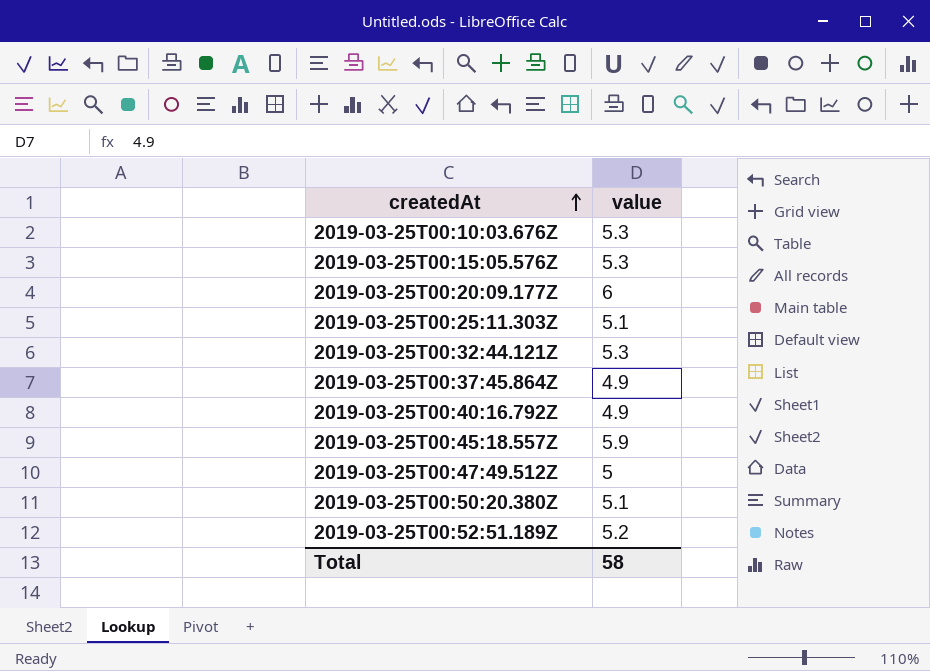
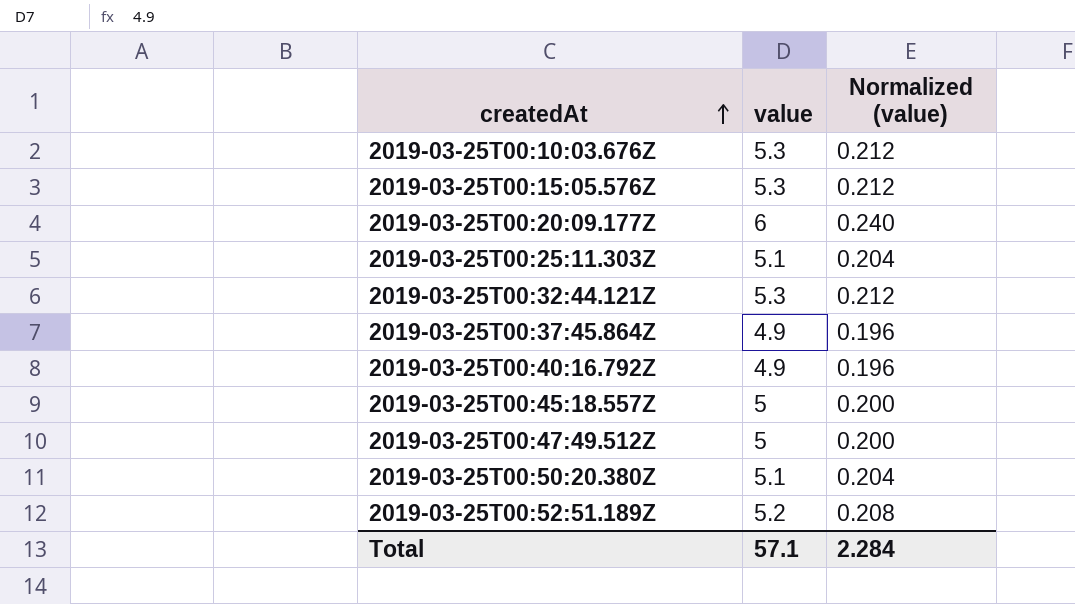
column Normalized (value) | formula: none -> [value] * 0.04
2019-03-25T00:45:18.557Z | value: 5.9 -> 5
Total | value: 58 -> 57.1

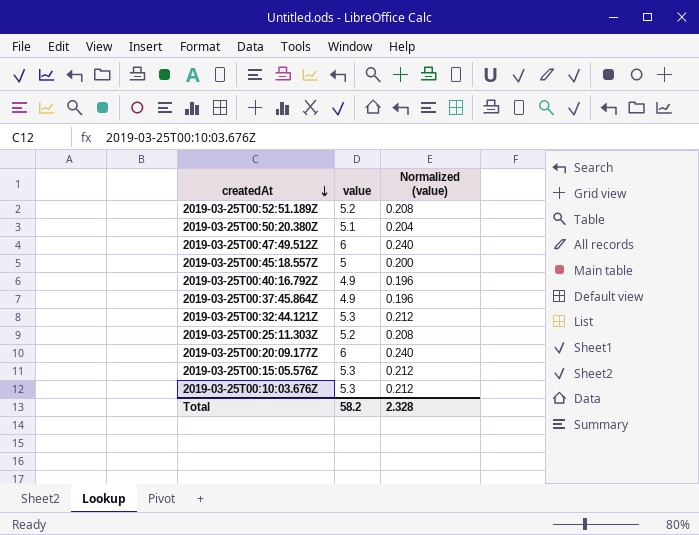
row order: createdAt ascending -> createdAt descending
2019-03-25T00:47:49.512Z | value: 5 -> 6
2019-03-25T00:47:49.512Z | Normalized (value): 0.200 -> 0.240
2019-03-25T00:25:11.303Z | value: 5.1 -> 5.2
2019-03-25T00:25:11.303Z | Normalized (value): 0.204 -> 0.208
Total | value: 57.1 -> 58.2
Total | Normalized (value): 2.284 -> 2.328

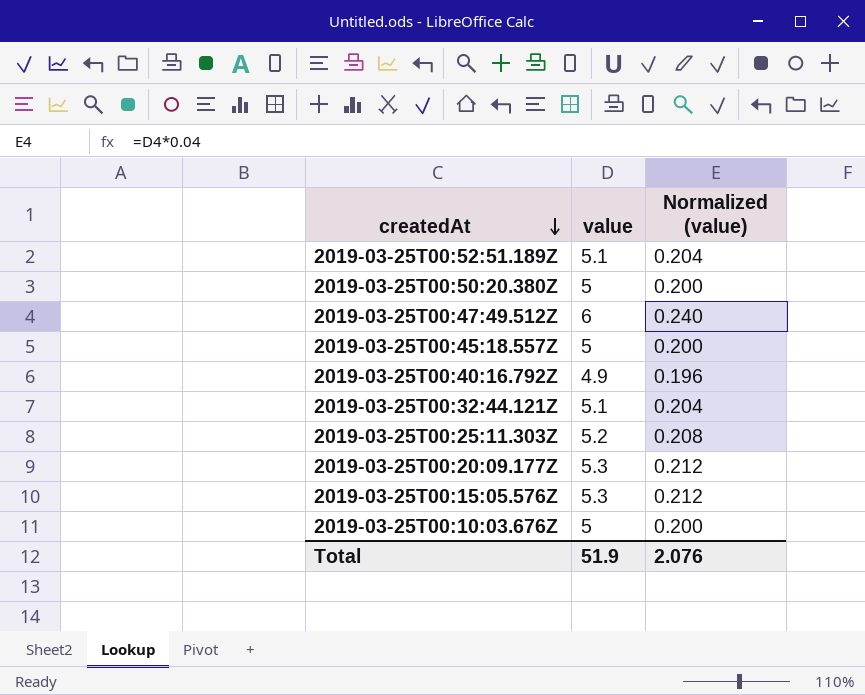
row 2019-03-25T00:37:45.864Z: 4.9 | 0.196 -> none
2019-03-25T00:52:51.189Z | value: 5.2 -> 5.1
2019-03-25T00:52:51.189Z | Normalized (value): 0.208 -> 0.204
2019-03-25T00:50:20.380Z | value: 5.1 -> 5
2019-03-25T00:50:20.380Z | Normalized (value): 0.204 -> 0.200
2019-03-25T00:32:44.121Z | value: 5.3 -> 5.1
2019-03-25T00:32:44.121Z | Normalized (value): 0.212 -> 0.204
2019-03-25T00:20:09.177Z | value: 6 -> 5.3
2019-03-25T00:20:09.177Z | Normalized (value): 0.240 -> 0.212
2019-03-25T00:10:03.676Z | value: 5.3 -> 5
2019-03-25T00:10:03.676Z | Normalized (value): 0.212 -> 0.200
Total | value: 58.2 -> 51.9
Total | Normalized (value): 2.328 -> 2.076

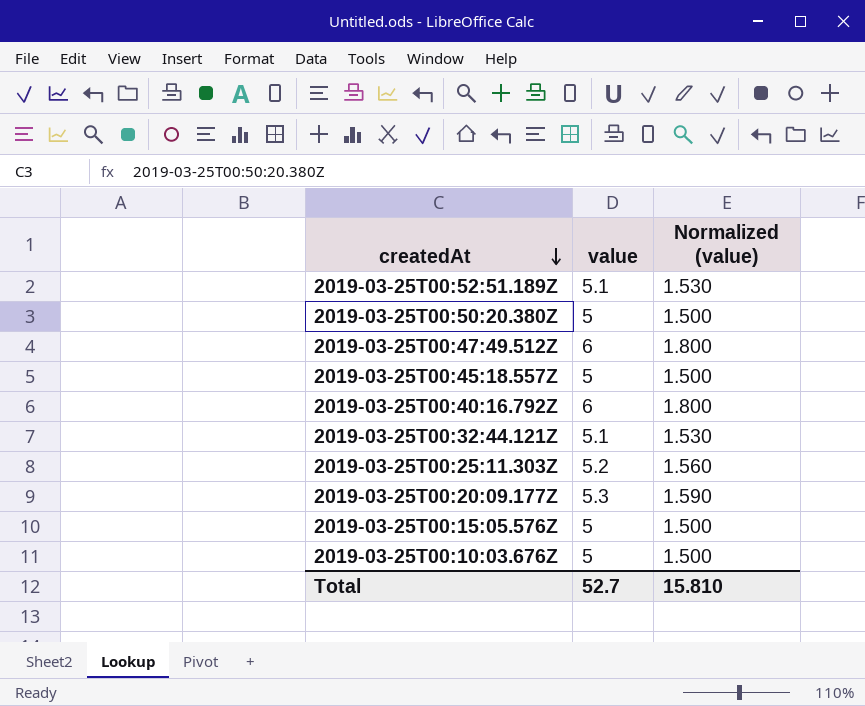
column Normalized (value) | formula: [value] * 0.04 -> [value] * 0.3
2019-03-25T00:40:16.792Z | value: 4.9 -> 6
2019-03-25T00:15:05.576Z | value: 5.3 -> 5
Total | value: 51.9 -> 52.7
Total | Normalized (value): 2.076 -> 15.810

